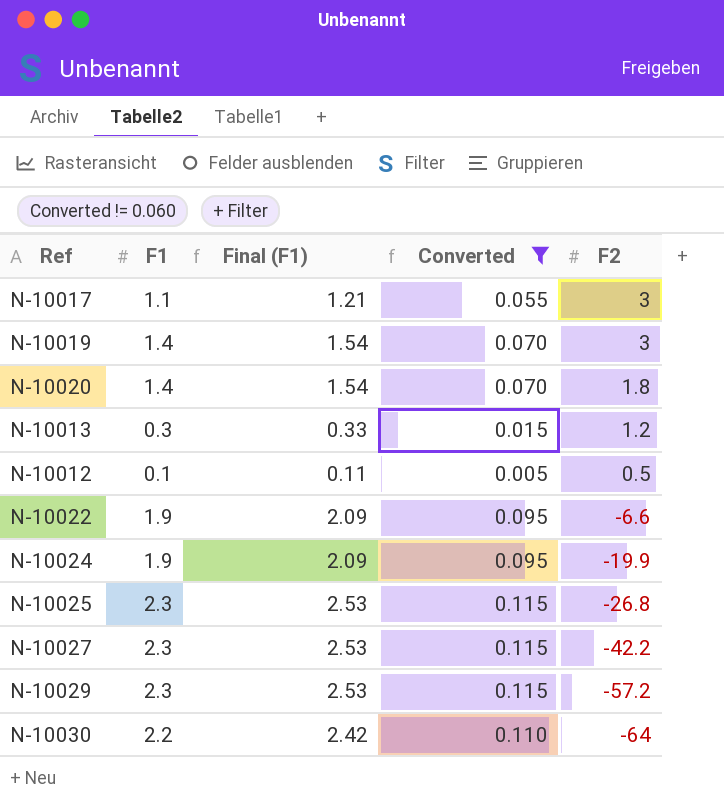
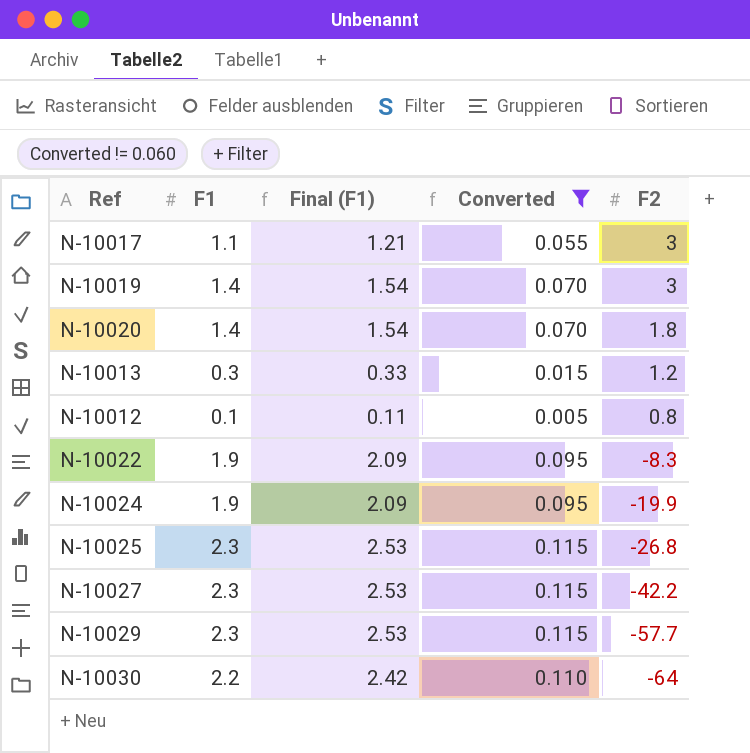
N-10012 | F2: 0.5 -> 0.8
N-10022 | F2: -6.6 -> -8.3
N-10029 | F2: -57.2 -> -57.7

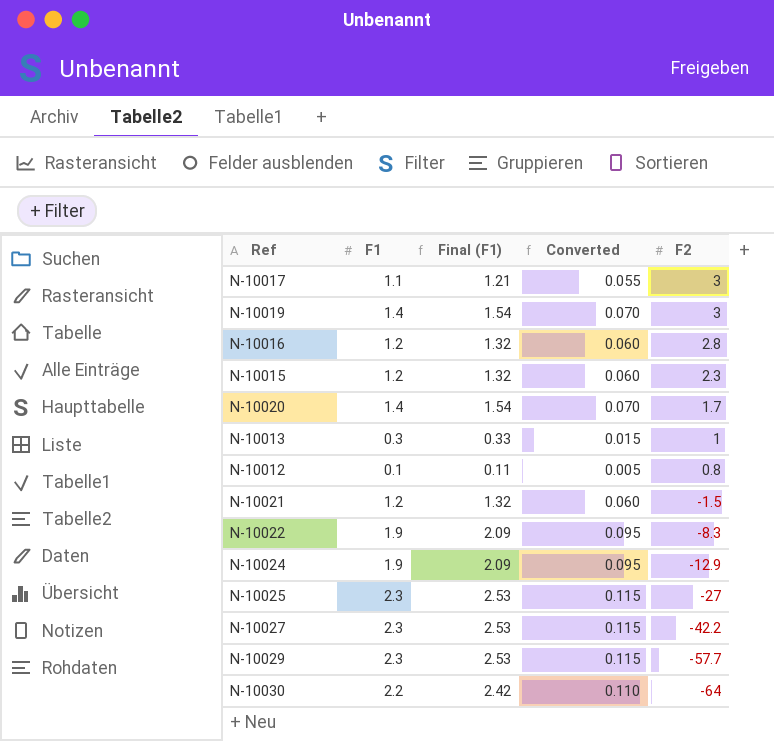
filter: Converted != 0.060 -> none
N-10020 | F2: 1.8 -> 1.7
N-10013 | F2: 1.2 -> 1
N-10024 | F2: -19.9 -> -12.9
N-10025 | F2: -26.8 -> -27

